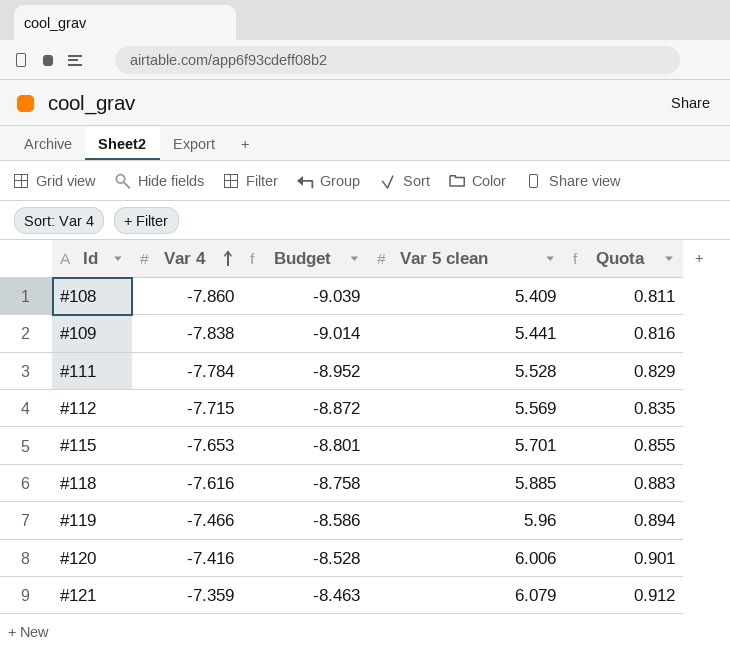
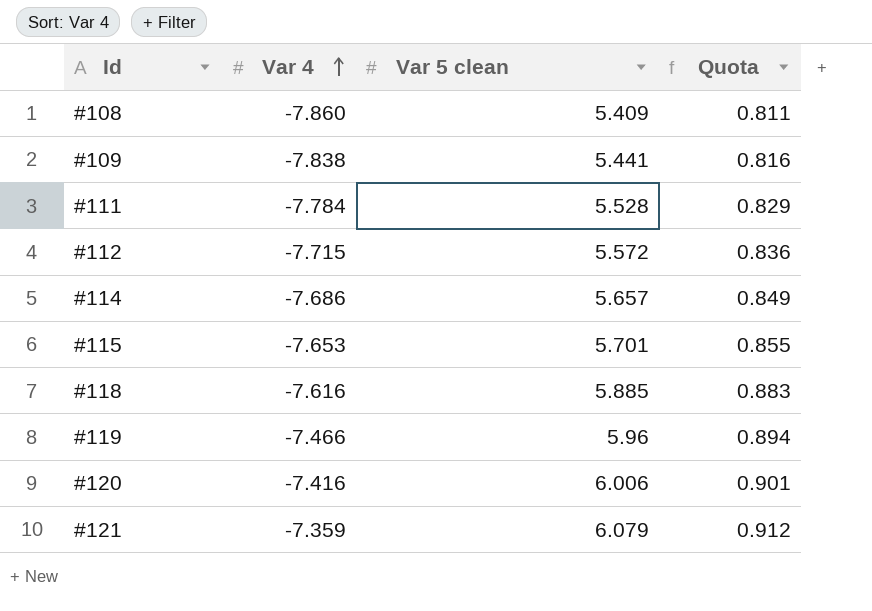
column Budget | formula: [Var 4] * 1.15 -> none
#112 | Var 5 clean: 5.569 -> 5.572
#112 | Quota: 0.835 -> 0.836
row #114: none -> -7.686 | 5.657 | 0.849

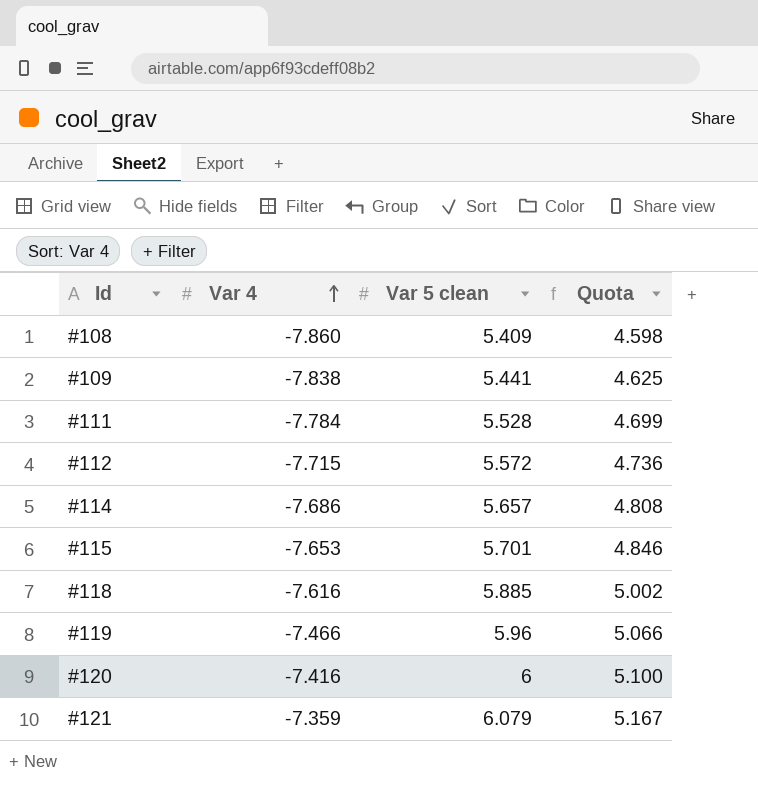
column Quota | formula: [Var 5 clean] * 0.15 -> [Var 5 clean] * 0.85
#120 | Var 5 clean: 6.006 -> 6

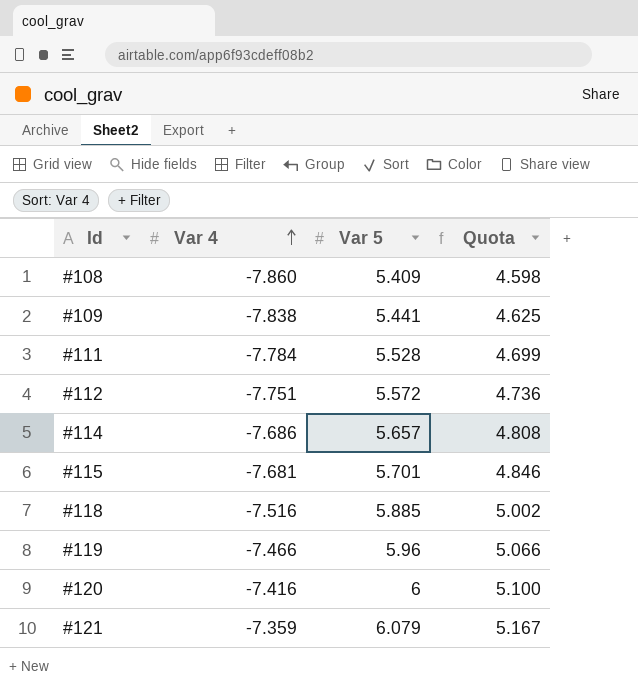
column name: Var 5 clean -> Var 5
#112 | Var 4: -7.715 -> -7.751
#115 | Var 4: -7.653 -> -7.681
#118 | Var 4: -7.616 -> -7.516

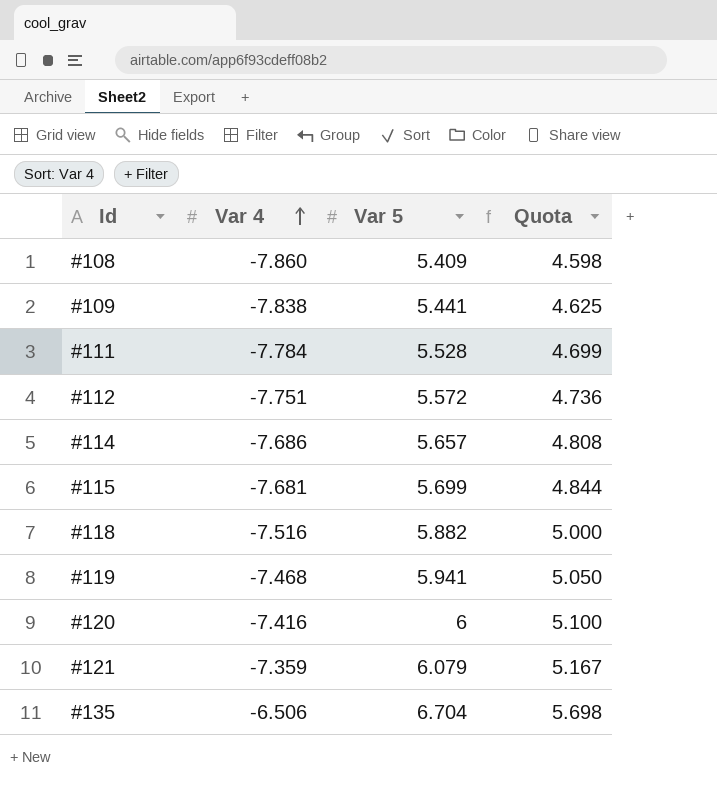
#115 | Var 5: 5.701 -> 5.699
#115 | Quota: 4.846 -> 4.844
#118 | Var 5: 5.885 -> 5.882
#118 | Quota: 5.002 -> 5.000
#119 | Var 4: -7.466 -> -7.468
#119 | Var 5: 5.96 -> 5.941
#119 | Quota: 5.066 -> 5.050
row #135: none -> -6.506 | 6.704 | 5.698

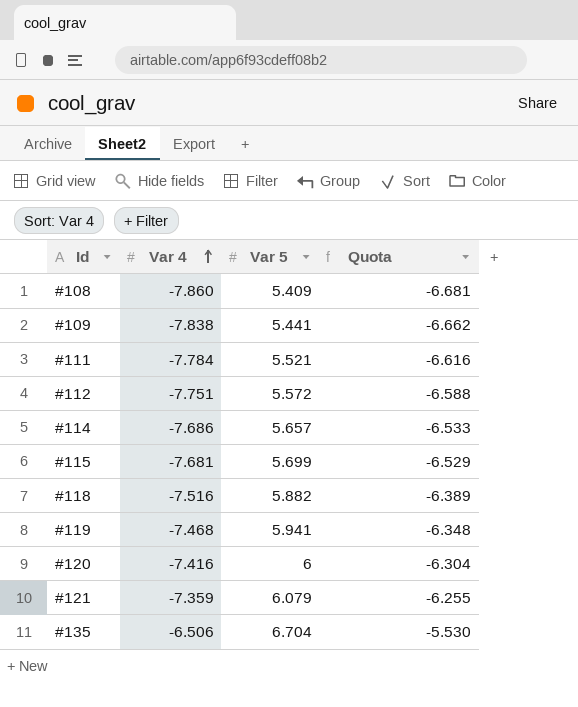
column Quota | formula: [Var 5] * 0.85 -> [Var 4] * 0.85
#111 | Var 5: 5.528 -> 5.521

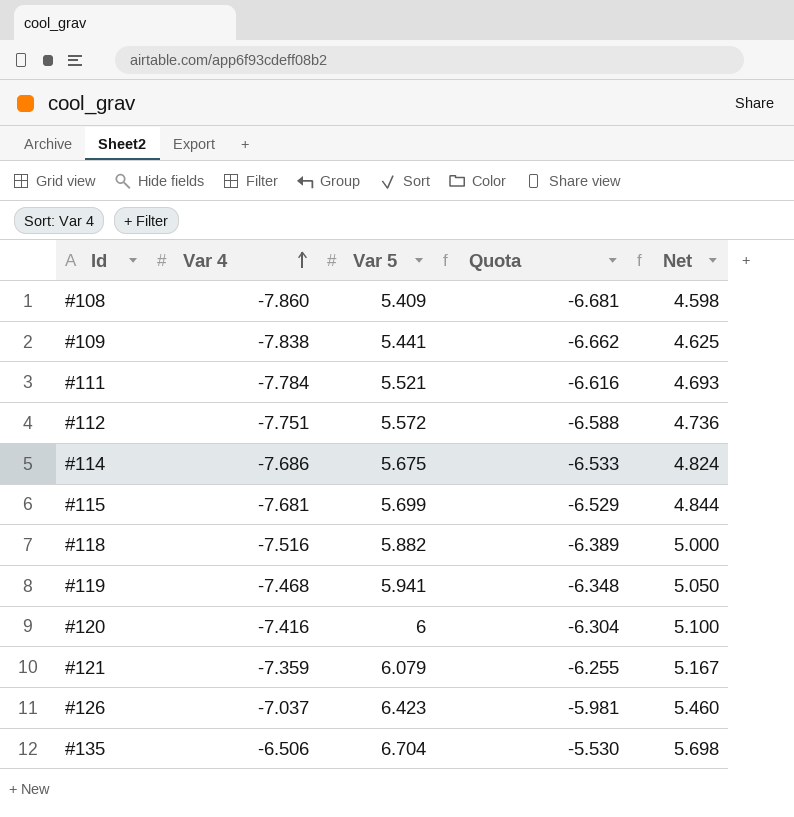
column Net | formula: none -> [Var 5] * 0.85
#114 | Var 5: 5.657 -> 5.675
row #126: none -> -7.037 | 6.423 | -5.981 | 5.460

